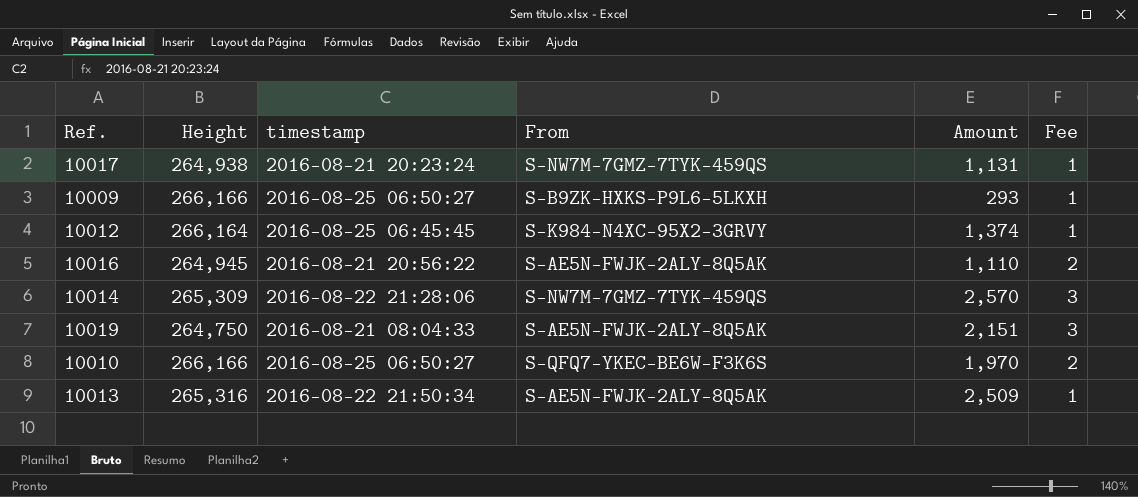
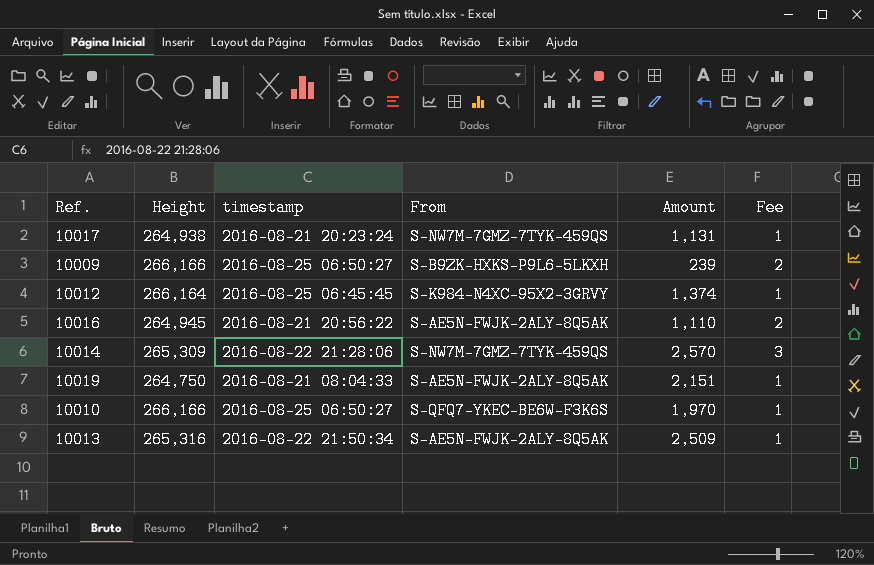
10009 | Amount: 293 -> 239
10009 | Fee: 1 -> 2
10019 | Fee: 3 -> 1
10010 | Fee: 2 -> 1

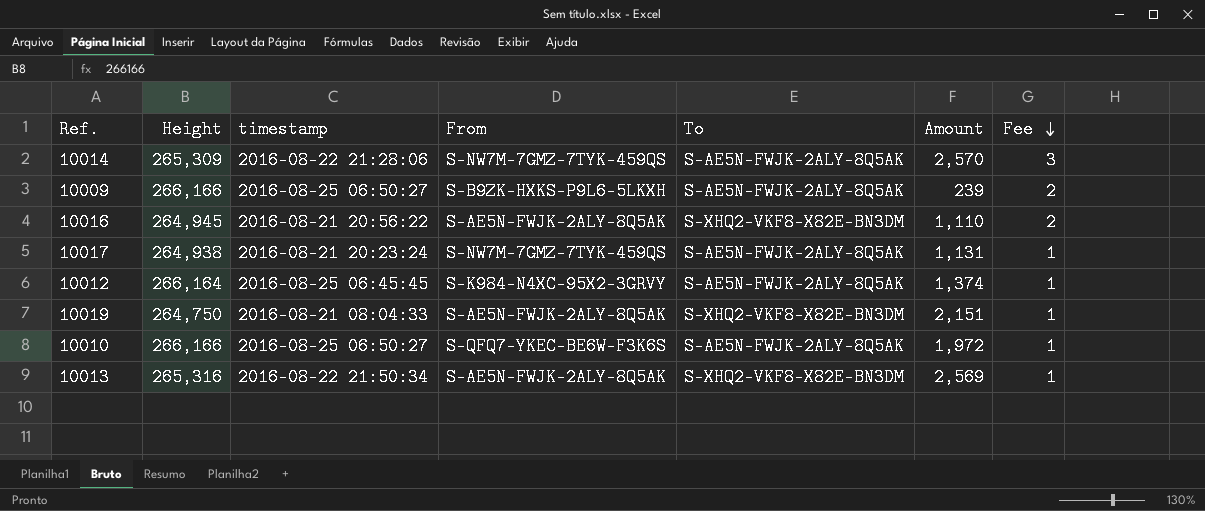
row order: none -> Fee descending
column To | position: none -> 5
10010 | Amount: 1,970 -> 1,972
10013 | Amount: 2,509 -> 2,569

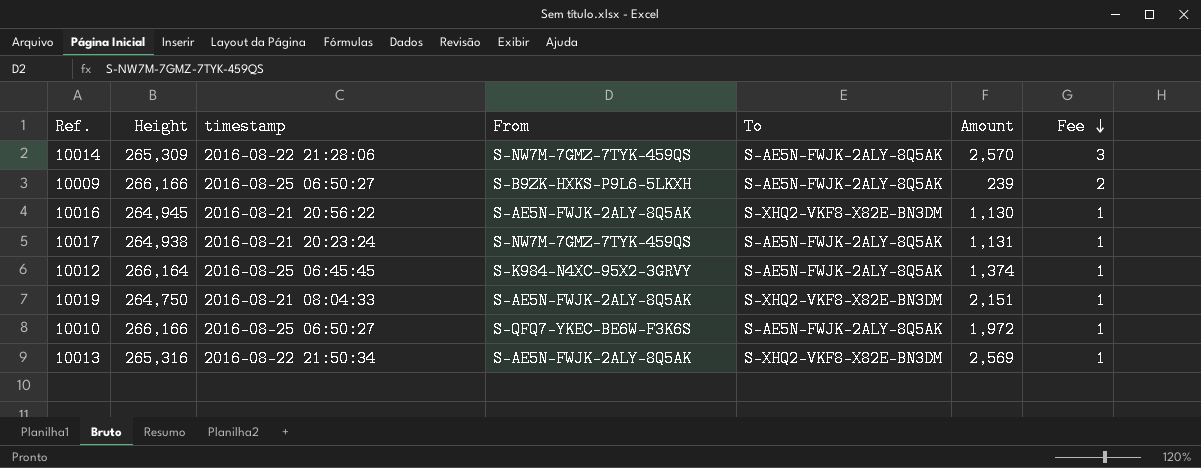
10016 | Amount: 1,110 -> 1,130
10016 | Fee: 2 -> 1

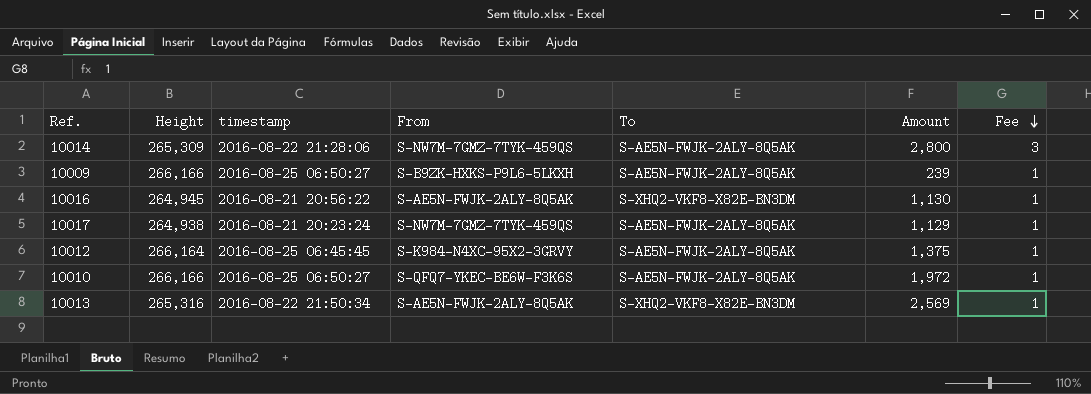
row 10019: 264,750 | 2016-08-21 08:04:33 | S-AE5N-FWJK-2ALY-8Q5AK | S-XHQ2-VKF8-X82E-BN3DM | 2,151 | 1 -> none
10014 | Amount: 2,570 -> 2,800
10009 | Fee: 2 -> 1
10017 | Amount: 1,131 -> 1,129
10012 | Amount: 1,374 -> 1,375

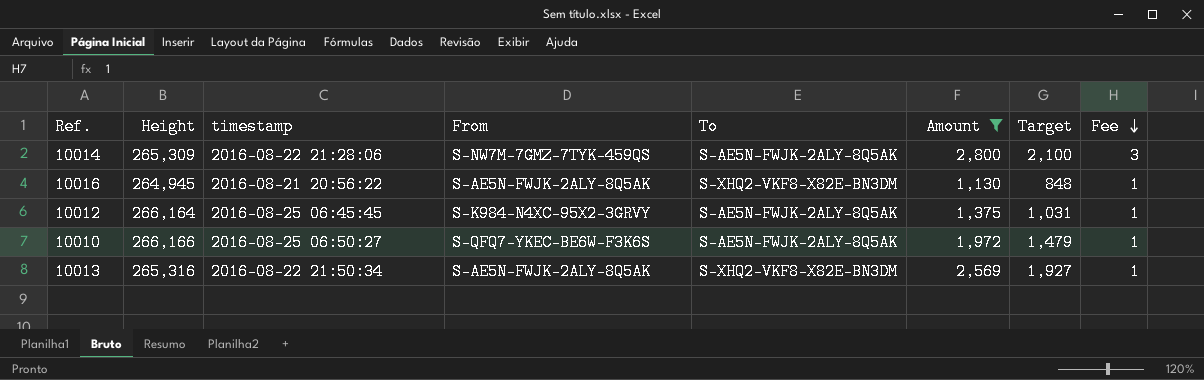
filter: none -> Amount >= 1,130
column Target | formula: none -> [Amount] * 0.75

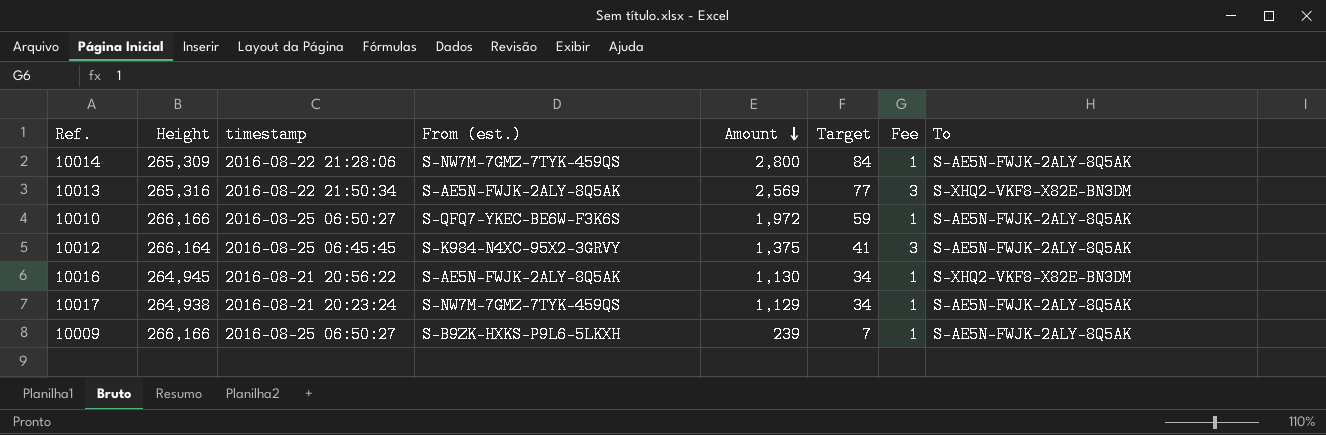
filter: Amount >= 1,130 -> none
row order: Fee descending -> Amount descending
column name: From -> From (est.)
column Target | formula: [Amount] * 0.75 -> [Amount] * 0.03
column To | position: 5 -> 8
10014 | Fee: 3 -> 1
10013 | Fee: 1 -> 3
10012 | Fee: 1 -> 3

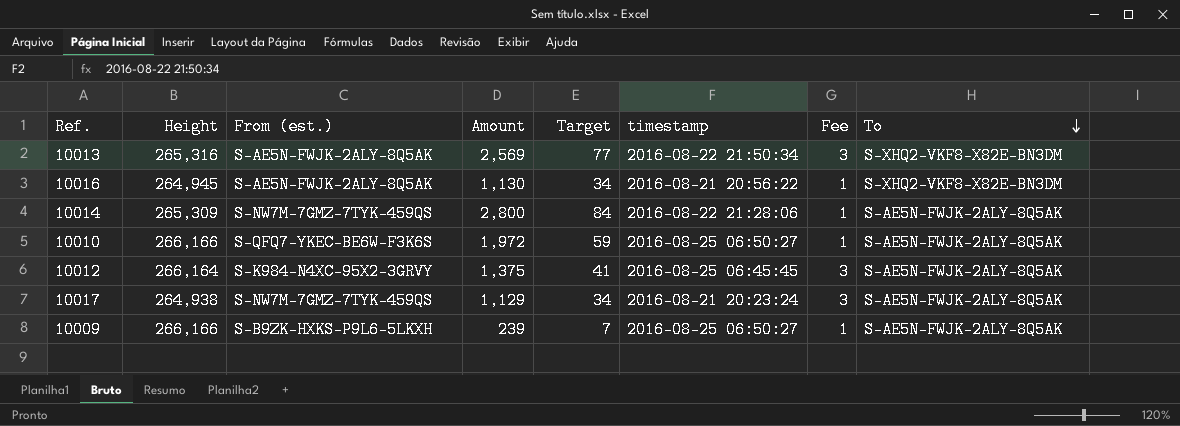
row order: Amount descending -> To descending
column timestamp | position: 3 -> 6
10017 | Fee: 1 -> 3

